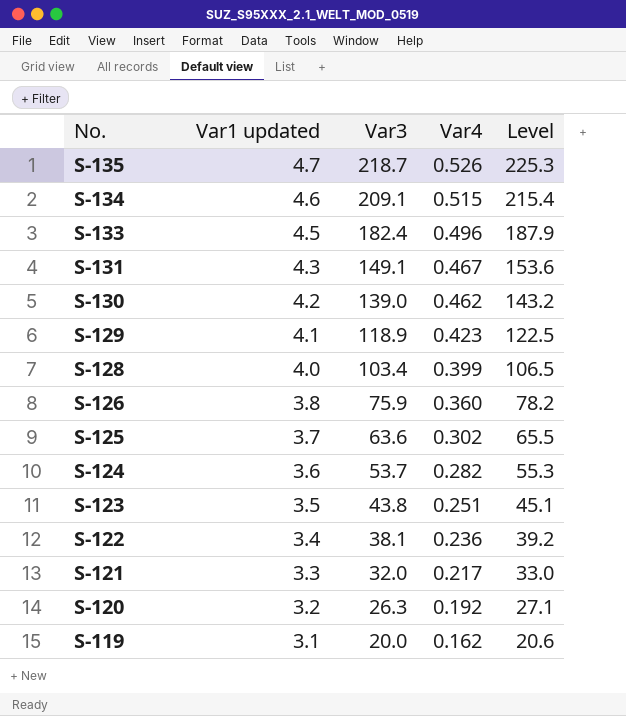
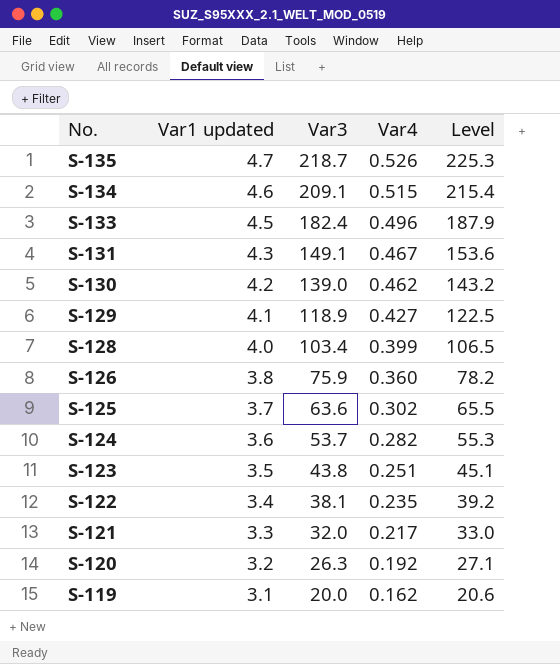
S-129 | Var4: 0.423 -> 0.427
S-122 | Var4: 0.236 -> 0.235

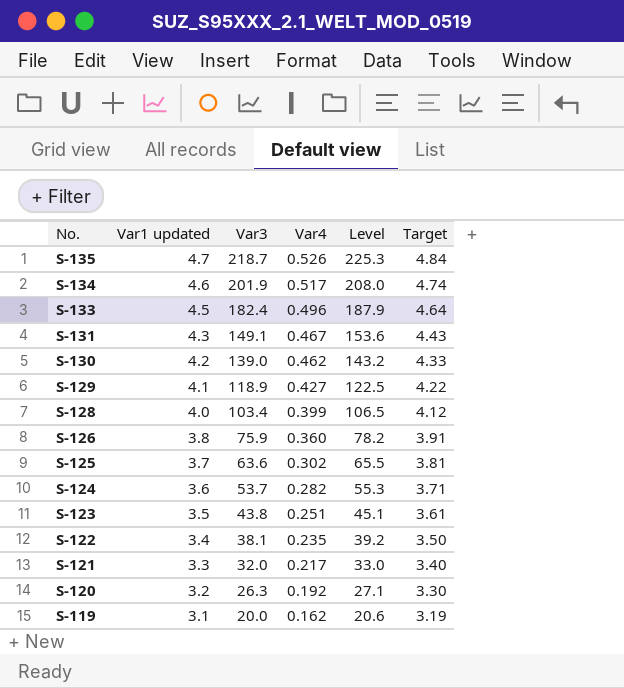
column Target | formula: none -> [Var1 updated] * 1.03
S-134 | Var3: 209.1 -> 201.9
S-134 | Var4: 0.515 -> 0.517
S-134 | Level: 215.4 -> 208.0

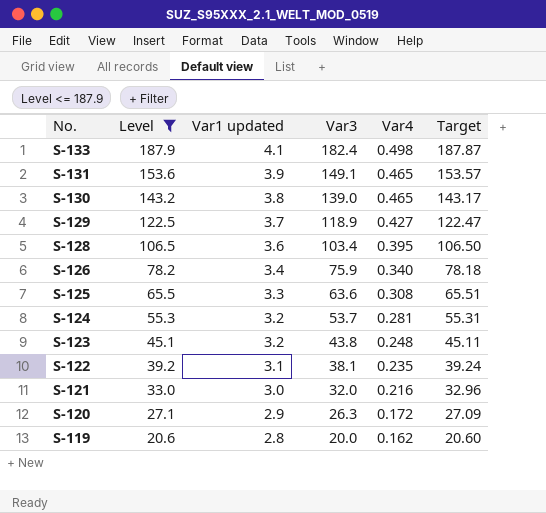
filter: none -> Level <= 187.9
column Level | position: 5 -> 2
column Target | formula: [Var1 updated] * 1.03 -> [Var3] * 1.03
S-133 | Var1 updated: 4.5 -> 4.1
S-133 | Var4: 0.496 -> 0.498
S-131 | Var1 updated: 4.3 -> 3.9
S-131 | Var4: 0.467 -> 0.465
S-130 | Var1 updated: 4.2 -> 3.8
S-130 | Var4: 0.462 -> 0.465
S-129 | Var1 updated: 4.1 -> 3.7
S-128 | Var1 updated: 4.0 -> 3.6
S-128 | Var4: 0.399 -> 0.395
S-126 | Var1 updated: 3.8 -> 3.4
S-126 | Var4: 0.360 -> 0.340
S-125 | Var1 updated: 3.7 -> 3.3
S-125 | Var4: 0.302 -> 0.308
S-124 | Var1 updated: 3.6 -> 3.2
S-124 | Var4: 0.282 -> 0.281
S-123 | Var1 updated: 3.5 -> 3.2
S-123 | Var4: 0.251 -> 0.248
S-122 | Var1 updated: 3.4 -> 3.1
S-121 | Var1 updated: 3.3 -> 3.0
S-121 | Var4: 0.217 -> 0.216
S-120 | Var1 updated: 3.2 -> 2.9
S-120 | Var4: 0.192 -> 0.172
S-119 | Var1 updated: 3.1 -> 2.8

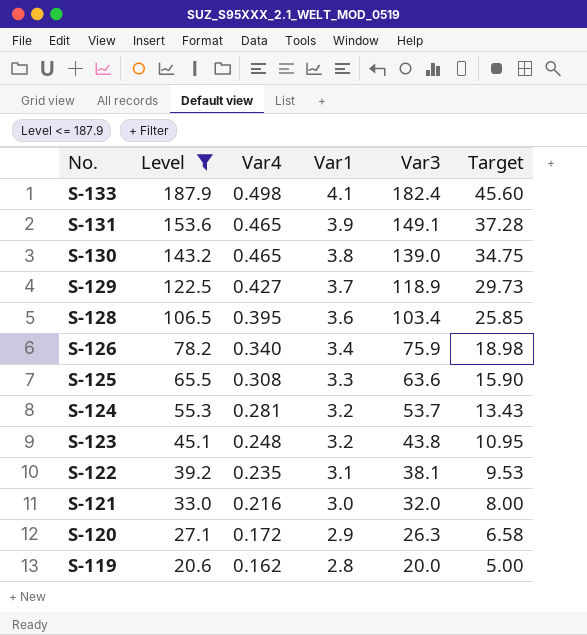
column Var4 | position: 5 -> 3
column name: Var1 updated -> Var1
column Target | formula: [Var3] * 1.03 -> [Var3] * 0.25

